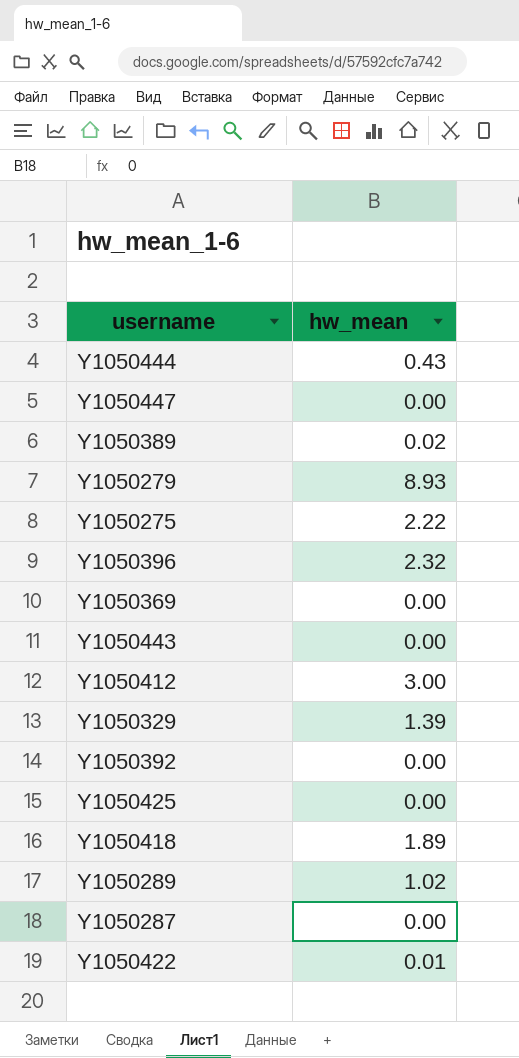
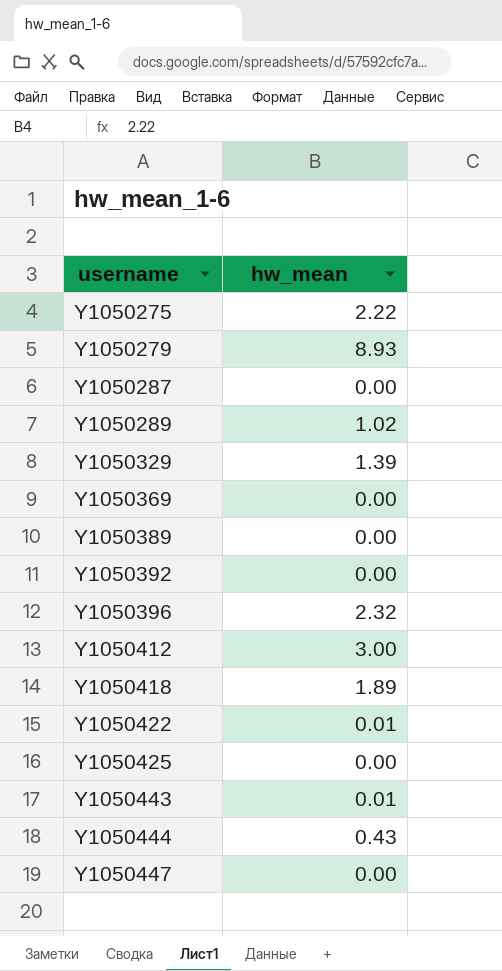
row order: none -> username ascending
Y1050389 | hw_mean: 0.02 -> 0.00
Y1050443 | hw_mean: 0.00 -> 0.01

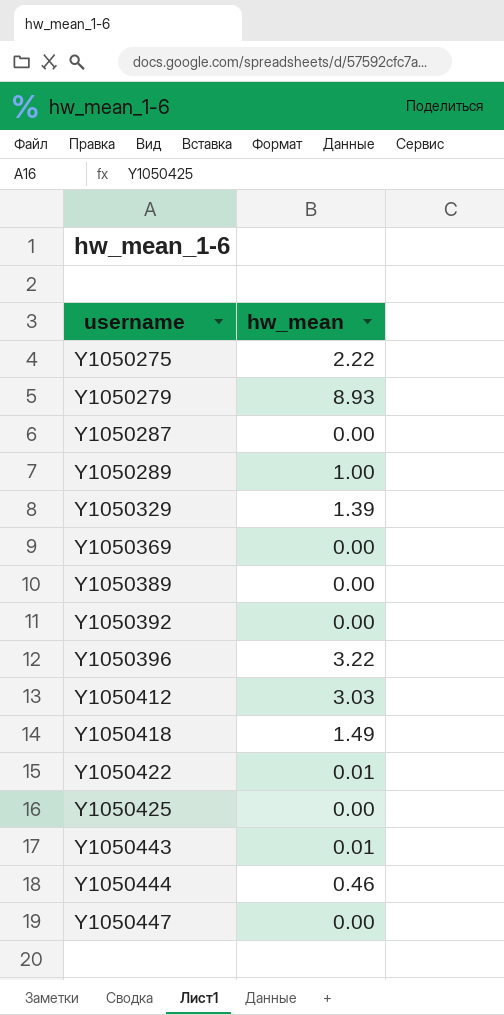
Y1050289 | hw_mean: 1.02 -> 1.00
Y1050396 | hw_mean: 2.32 -> 3.22
Y1050412 | hw_mean: 3.00 -> 3.03
Y1050418 | hw_mean: 1.89 -> 1.49
Y1050444 | hw_mean: 0.43 -> 0.46

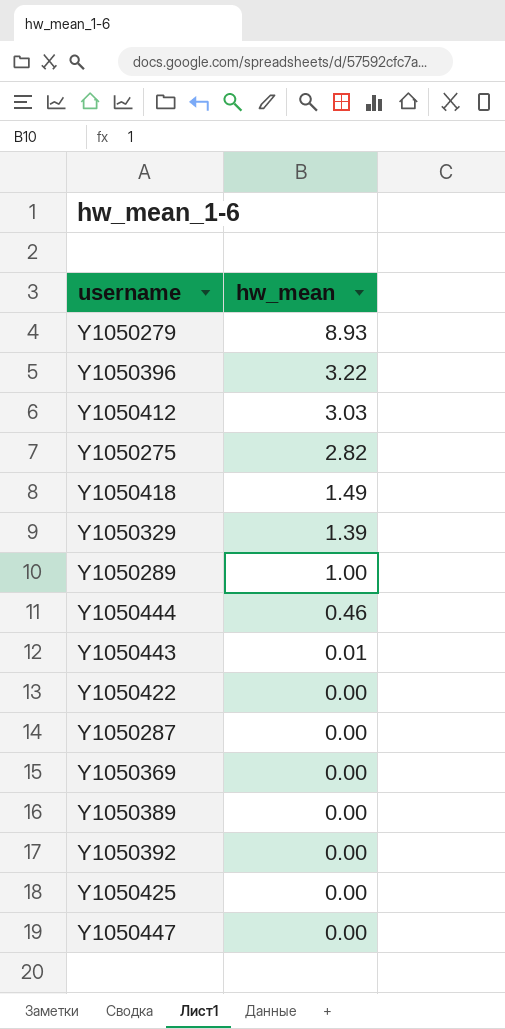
row order: username ascending -> hw_mean descending
Y1050275 | hw_mean: 2.22 -> 2.82
Y1050422 | hw_mean: 0.01 -> 0.00

